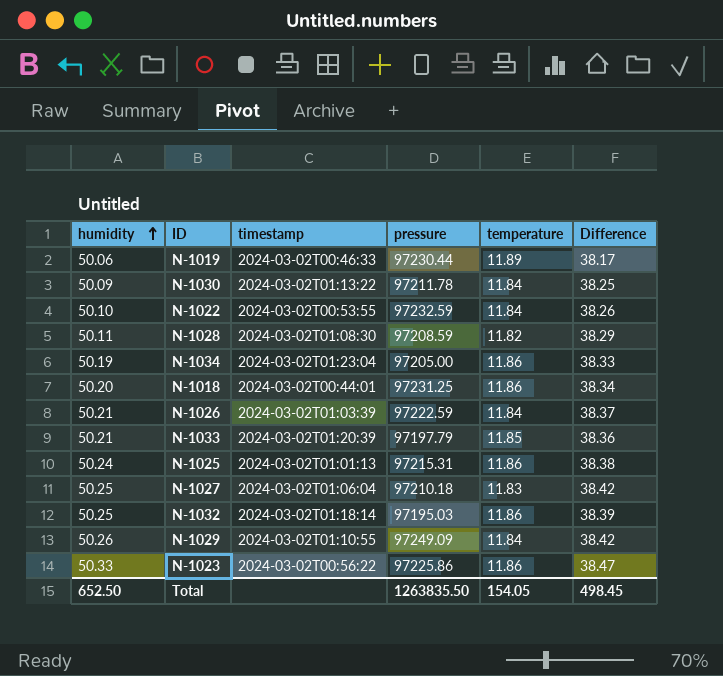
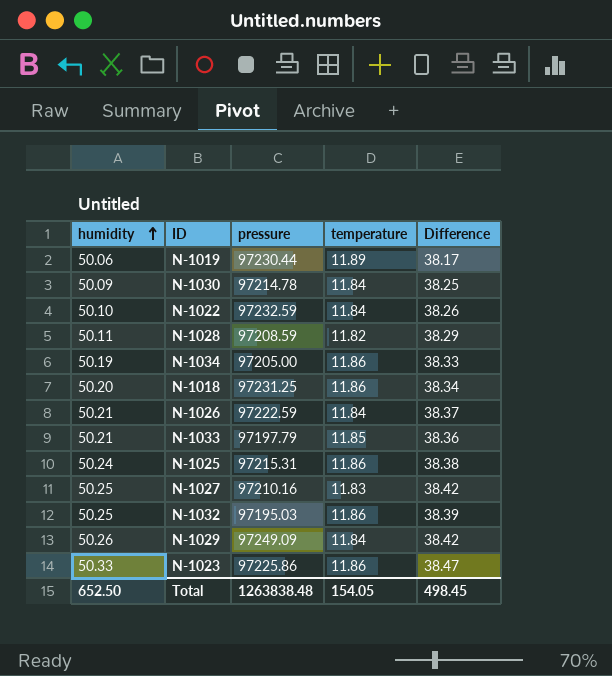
column timestamp | position: 3 -> none
N-1030 | pressure: 97211.78 -> 97214.78
N-1027 | pressure: 97210.18 -> 97210.16
Total | pressure: 1263835.50 -> 1263838.48

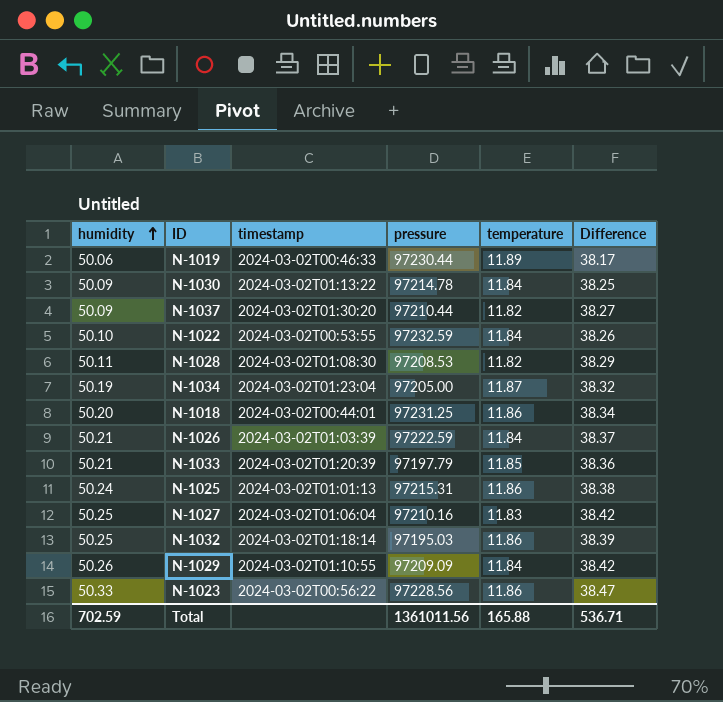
column timestamp | position: none -> 3
row N-1037: none -> 50.09 | 2024-03-02T01:30:20 | 97210.44 | 11.82 | 38.27
N-1028 | pressure: 97208.59 -> 97208.53
N-1034 | temperature: 11.86 -> 11.87
N-1034 | Difference: 38.33 -> 38.32
N-1029 | pressure: 97249.09 -> 97209.09
N-1023 | pressure: 97225.86 -> 97228.56
Total | humidity: 652.50 -> 702.59
Total | pressure: 1263838.48 -> 1361011.56
Total | temperature: 154.05 -> 165.88
Total | Difference: 498.45 -> 536.71

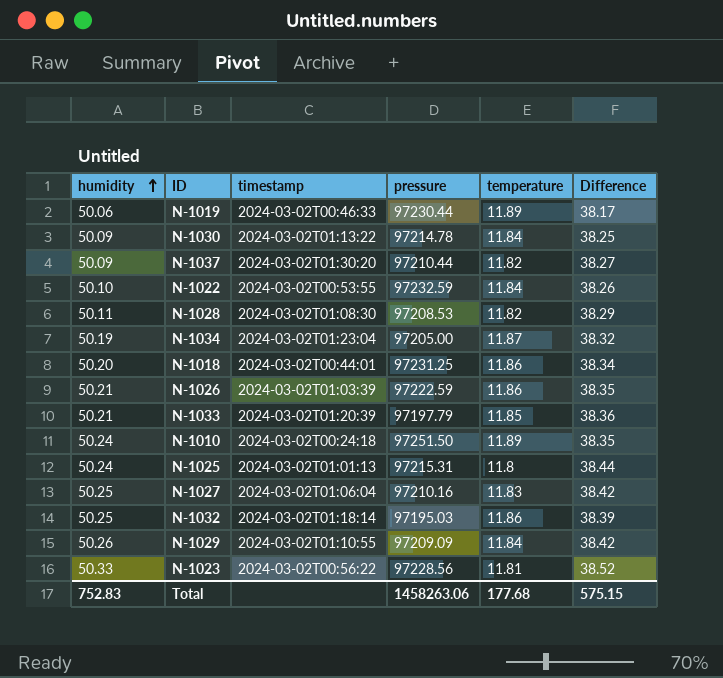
N-1026 | temperature: 11.84 -> 11.86
N-1026 | Difference: 38.37 -> 38.35
row N-1010: none -> 50.24 | 2024-03-02T00:24:18 | 97251.50 | 11.89 | 38.35
N-1025 | temperature: 11.86 -> 11.8
N-1025 | Difference: 38.38 -> 38.44
N-1023 | temperature: 11.86 -> 11.81
N-1023 | Difference: 38.47 -> 38.52
Total | humidity: 702.59 -> 752.83
Total | pressure: 1361011.56 -> 1458263.06
Total | temperature: 165.88 -> 177.68
Total | Difference: 536.71 -> 575.15

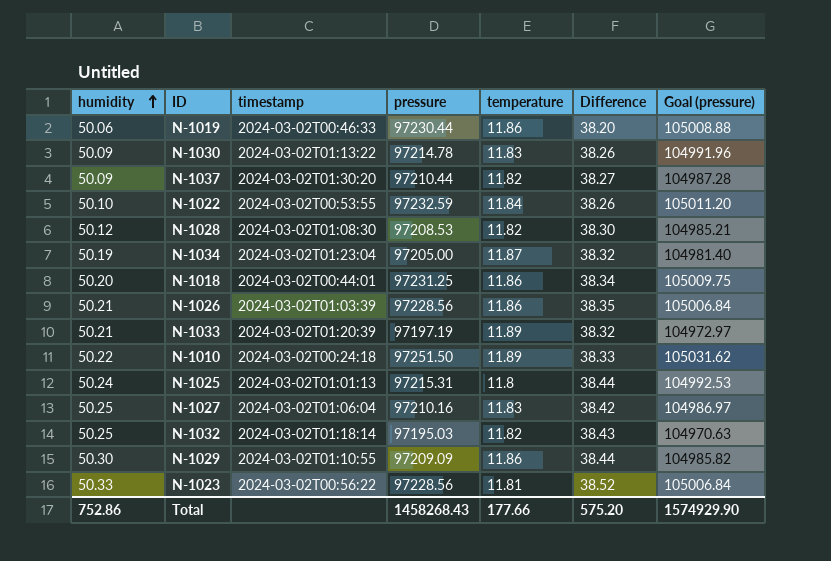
column Goal (pressure) | formula: none -> [pressure] * 1.08
N-1019 | temperature: 11.89 -> 11.86
N-1019 | Difference: 38.17 -> 38.20
N-1030 | temperature: 11.84 -> 11.83
N-1030 | Difference: 38.25 -> 38.26
N-1028 | humidity: 50.11 -> 50.12
N-1028 | Difference: 38.29 -> 38.30
N-1026 | pressure: 97222.59 -> 97228.56
N-1033 | pressure: 97197.79 -> 97197.19
N-1033 | temperature: 11.85 -> 11.89
N-1033 | Difference: 38.36 -> 38.32
N-1010 | humidity: 50.24 -> 50.22
N-1010 | Difference: 38.35 -> 38.33
N-1032 | temperature: 11.86 -> 11.82
N-1032 | Difference: 38.39 -> 38.43
N-1029 | humidity: 50.26 -> 50.30
N-1029 | temperature: 11.84 -> 11.86
N-1029 | Difference: 38.42 -> 38.44
Total | humidity: 752.83 -> 752.86
Total | pressure: 1458263.06 -> 1458268.43
Total | temperature: 177.68 -> 177.66
Total | Difference: 575.15 -> 575.20

